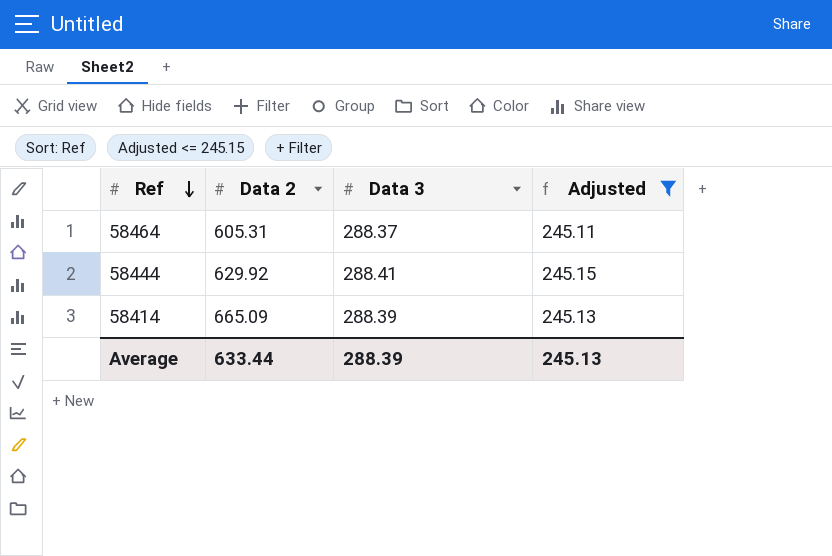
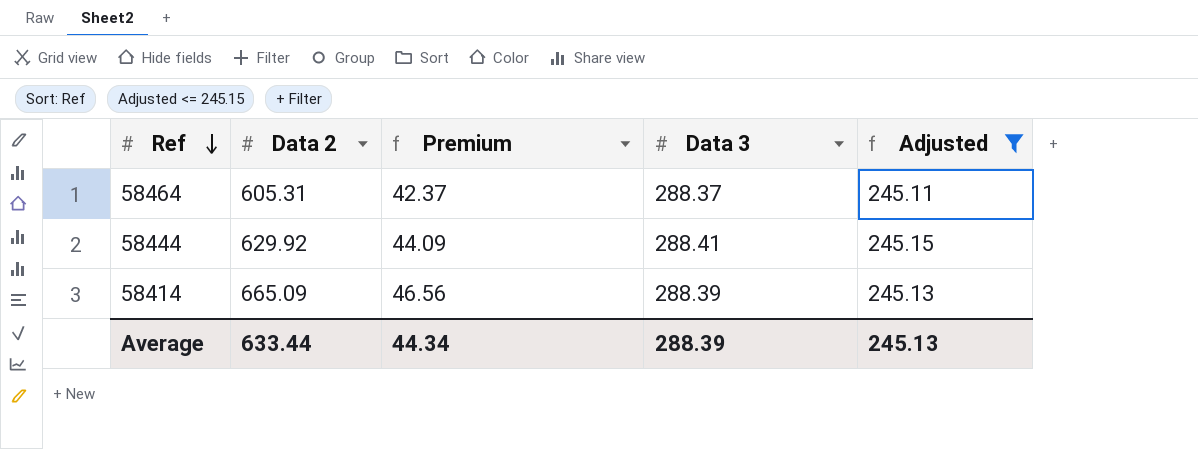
column Premium | formula: none -> [Data 2] * 0.07

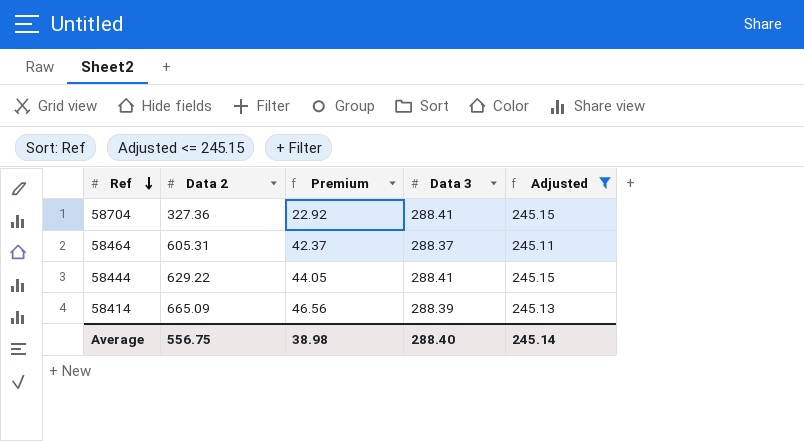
row 58704: none -> 327.36 | 22.92 | 288.41 | 245.15
58444 | Data 2: 629.92 -> 629.22
58444 | Premium: 44.09 -> 44.05
Average | Data 2: 633.44 -> 556.75
Average | Premium: 44.34 -> 38.98
Average | Data 3: 288.39 -> 288.40
Average | Adjusted: 245.13 -> 245.14

